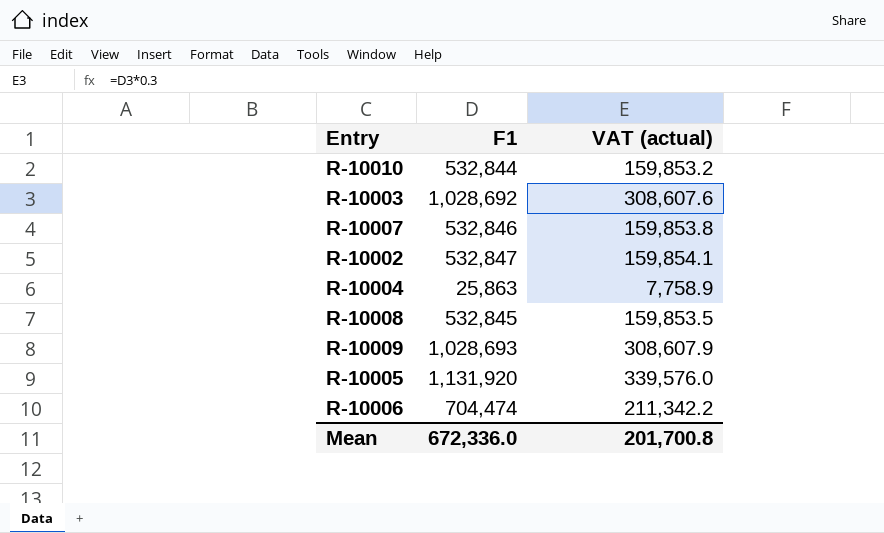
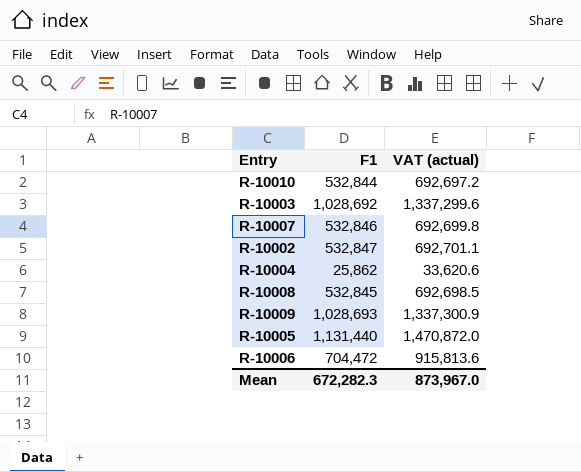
column VAT (actual) | formula: [F1] * 0.3 -> [F1] * 1.3
R-10004 | F1: 25,863 -> 25,862
R-10005 | F1: 1,131,920 -> 1,131,440
R-10006 | F1: 704,474 -> 704,472
Mean | F1: 672,336.0 -> 672,282.3
Mean | VAT (actual): 201,700.8 -> 873,967.0

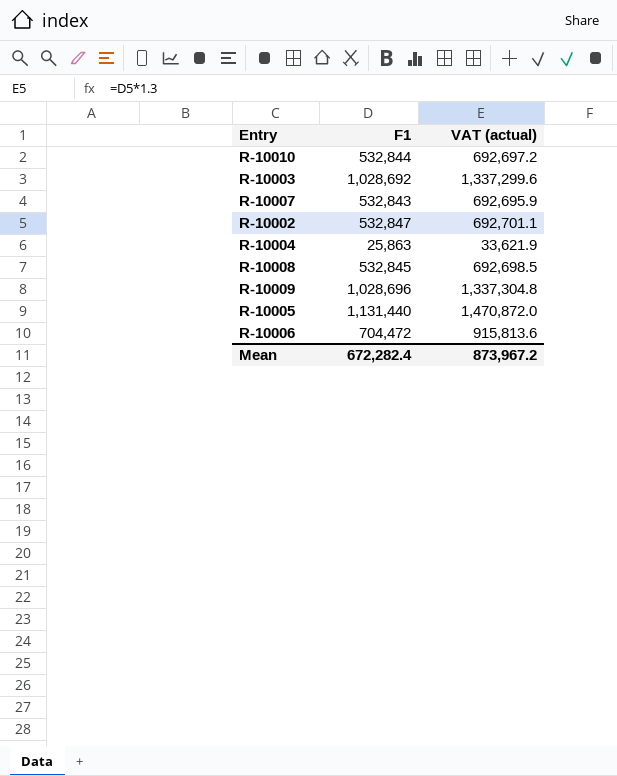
R-10007 | F1: 532,846 -> 532,843
R-10007 | VAT (actual): 692,699.8 -> 692,695.9
R-10004 | F1: 25,862 -> 25,863
R-10004 | VAT (actual): 33,620.6 -> 33,621.9
R-10009 | F1: 1,028,693 -> 1,028,696
R-10009 | VAT (actual): 1,337,300.9 -> 1,337,304.8
Mean | F1: 672,282.3 -> 672,282.4
Mean | VAT (actual): 873,967.0 -> 873,967.2

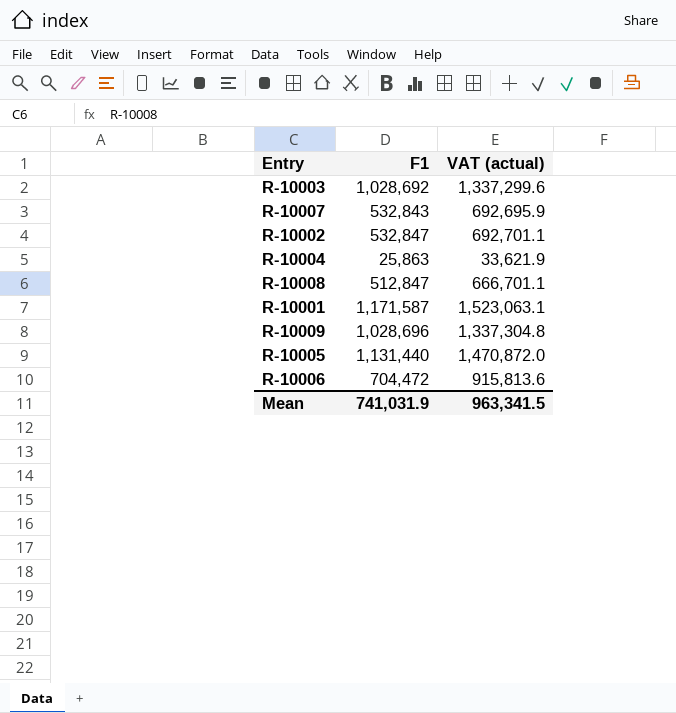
row R-10010: 532,844 | 692,697.2 -> none
R-10008 | F1: 532,845 -> 512,847
R-10008 | VAT (actual): 692,698.5 -> 666,701.1
row R-10001: none -> 1,171,587 | 1,523,063.1
Mean | F1: 672,282.4 -> 741,031.9
Mean | VAT (actual): 873,967.2 -> 963,341.5

